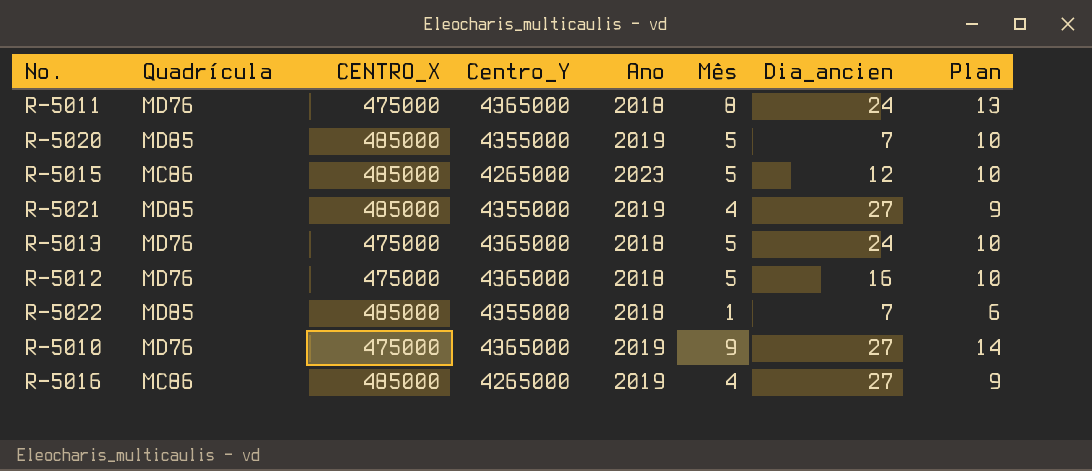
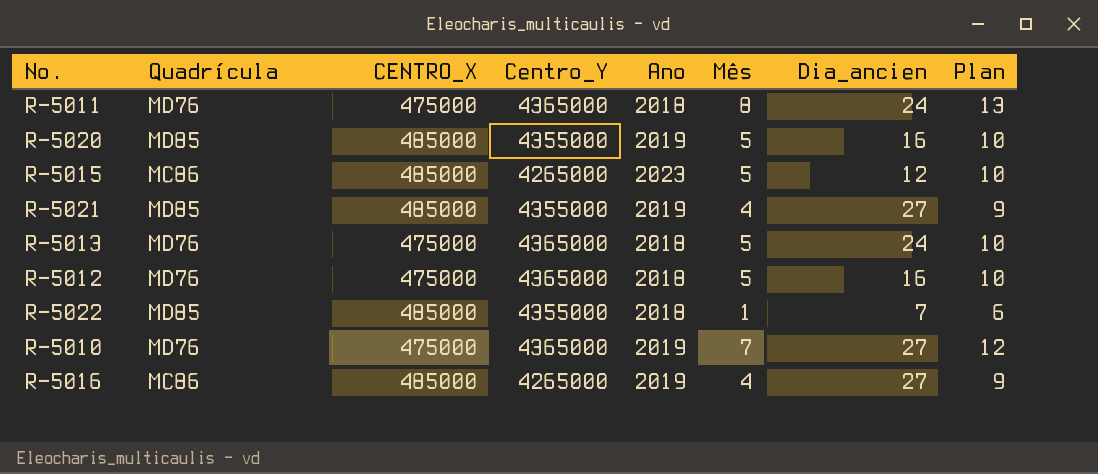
R-5020 | Dia_ancien: 7 -> 16
R-5010 | Mês: 9 -> 7
R-5010 | Plan: 14 -> 12

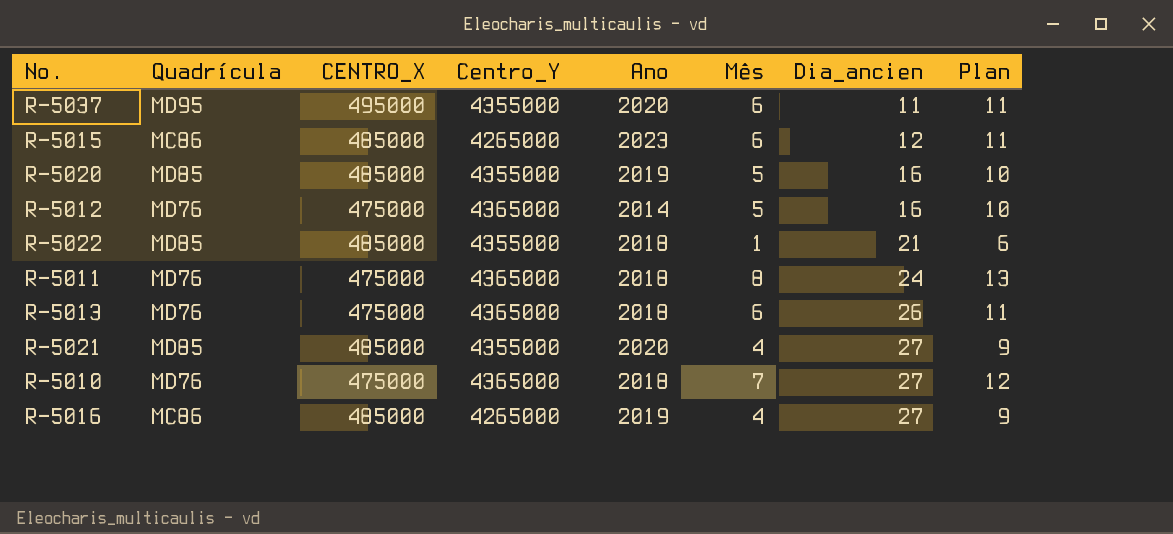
row order: none -> Dia_ancien ascending
row R-5037: none -> MD95 | 495000 | 4355000 | 2020 | 6 | 11 | 11
R-5015 | Mês: 5 -> 6
R-5015 | Plan: 10 -> 11
R-5012 | Ano: 2018 -> 2014
R-5022 | Dia_ancien: 7 -> 21
R-5013 | Mês: 5 -> 6
R-5013 | Dia_ancien: 24 -> 26
R-5013 | Plan: 10 -> 11
R-5021 | Ano: 2019 -> 2020
R-5010 | Ano: 2019 -> 2018

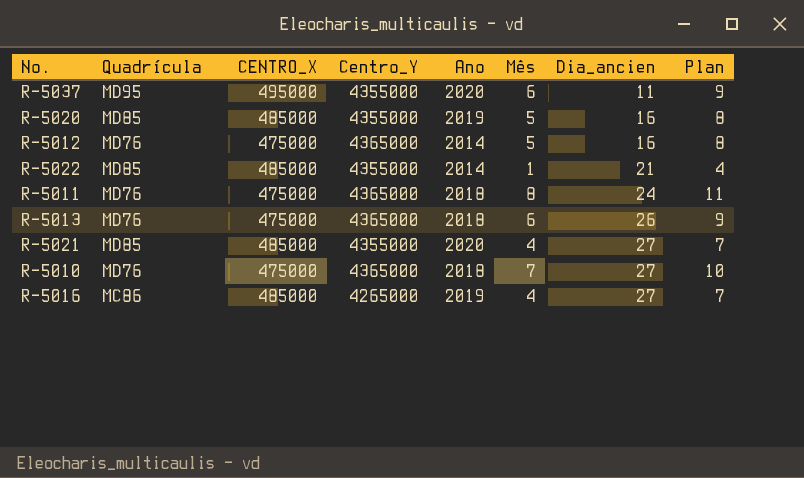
column Plan | formula: [Mês] + 5 -> [Mês] + 3
row R-5015: MC86 | 485000 | 4265000 | 2023 | 6 | 12 | 11 -> none
R-5022 | Ano: 2018 -> 2014

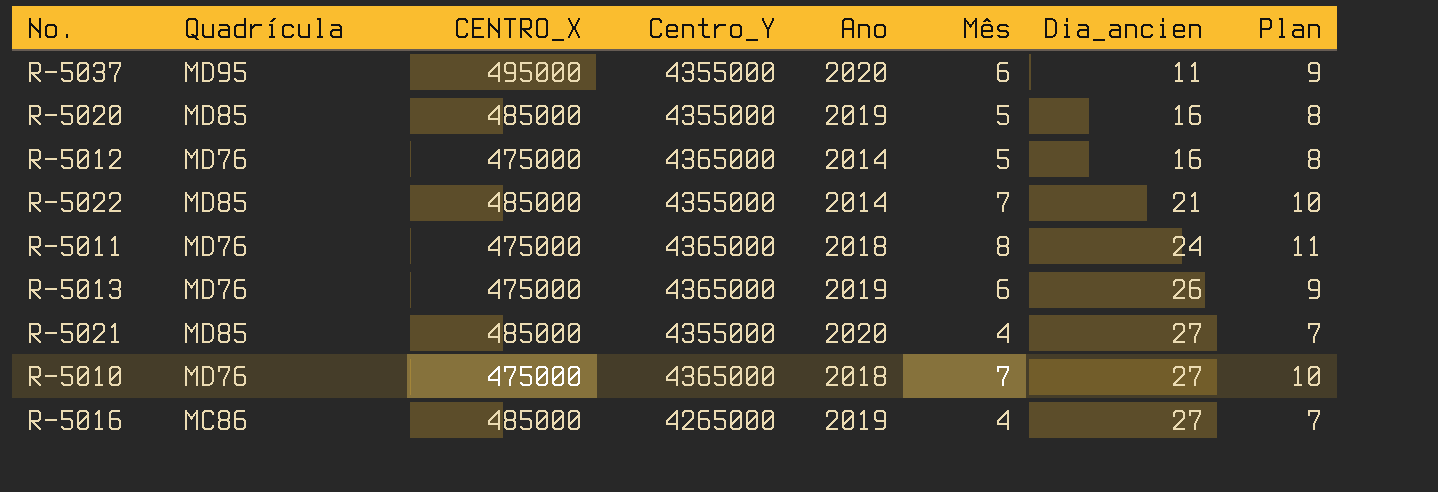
R-5022 | Mês: 1 -> 7
R-5022 | Plan: 4 -> 10
R-5013 | Ano: 2018 -> 2019

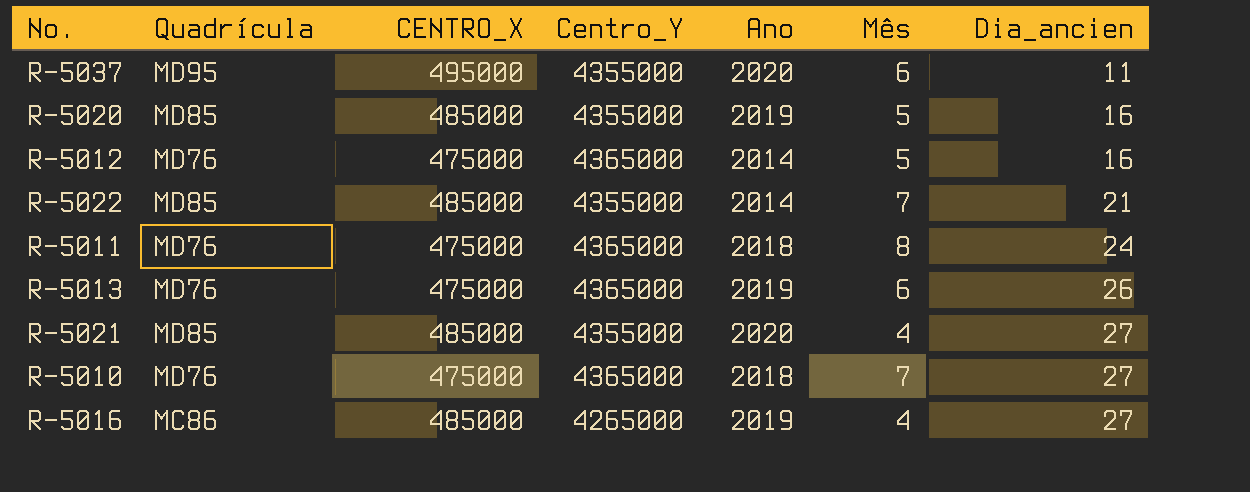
column Plan | formula: [Mês] + 3 -> none

